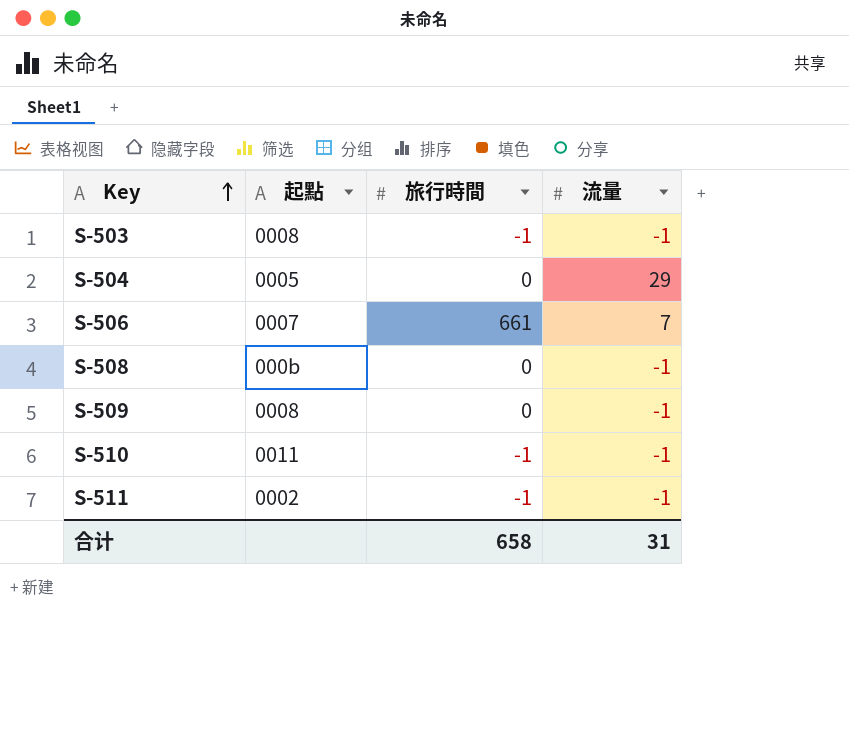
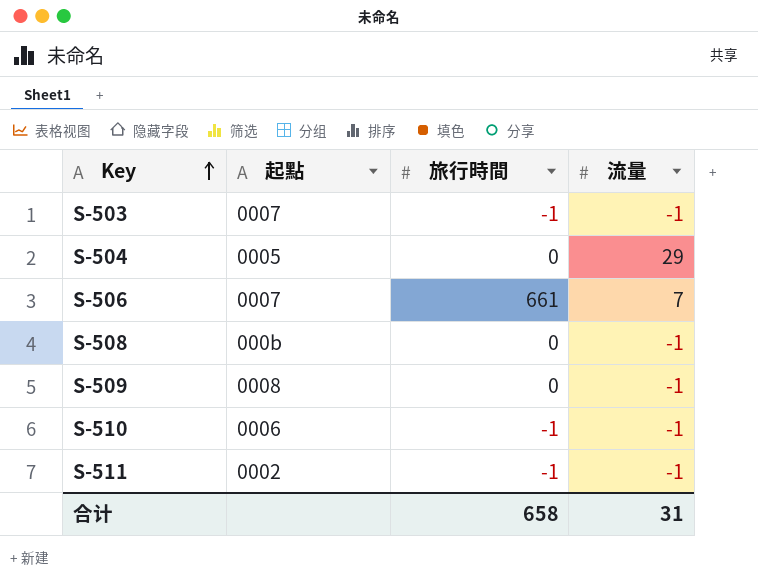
S-503 | 起點: 0008 -> 0007
S-510 | 起點: 0011 -> 0006

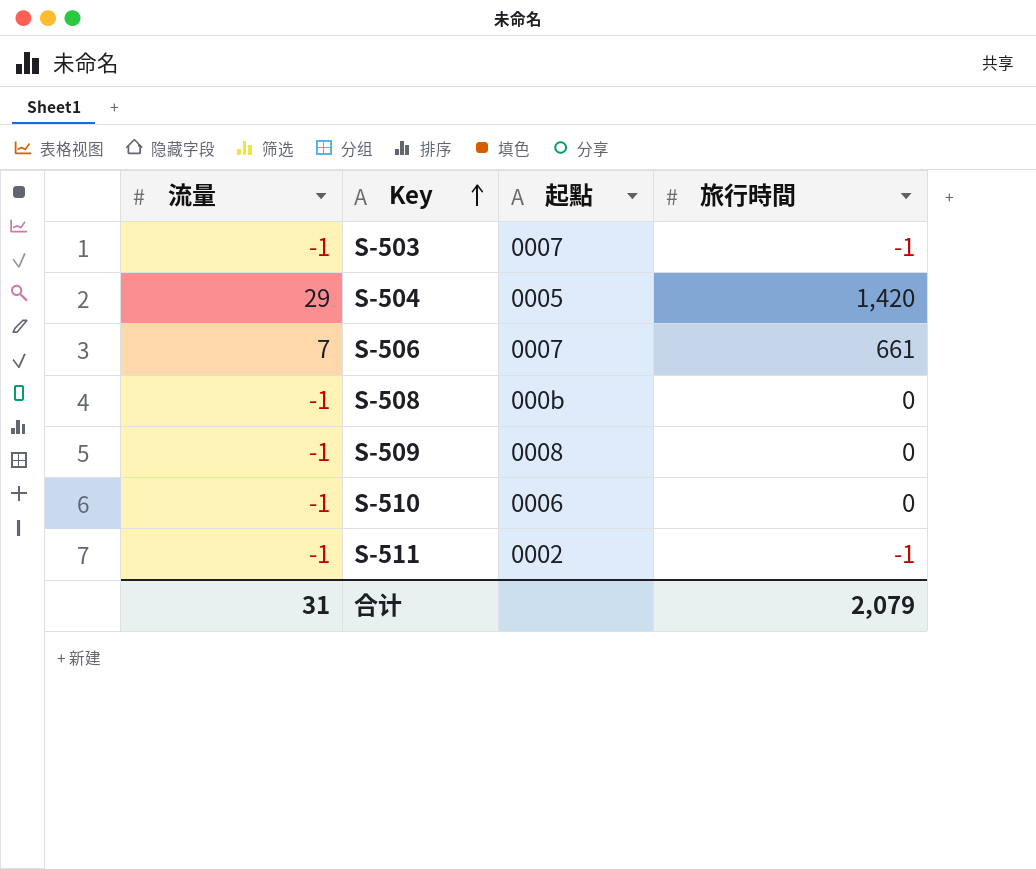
column 流量 | position: 4 -> 1
S-504 | 旅行時間: 0 -> 1,420
S-510 | 旅行時間: -1 -> 0
合计 | 旅行時間: 658 -> 2,079

